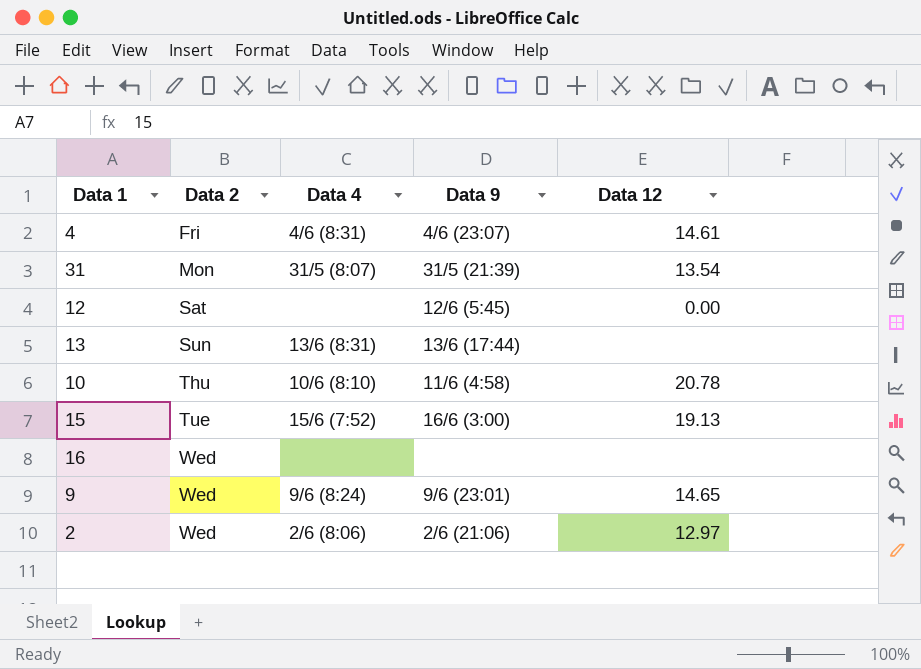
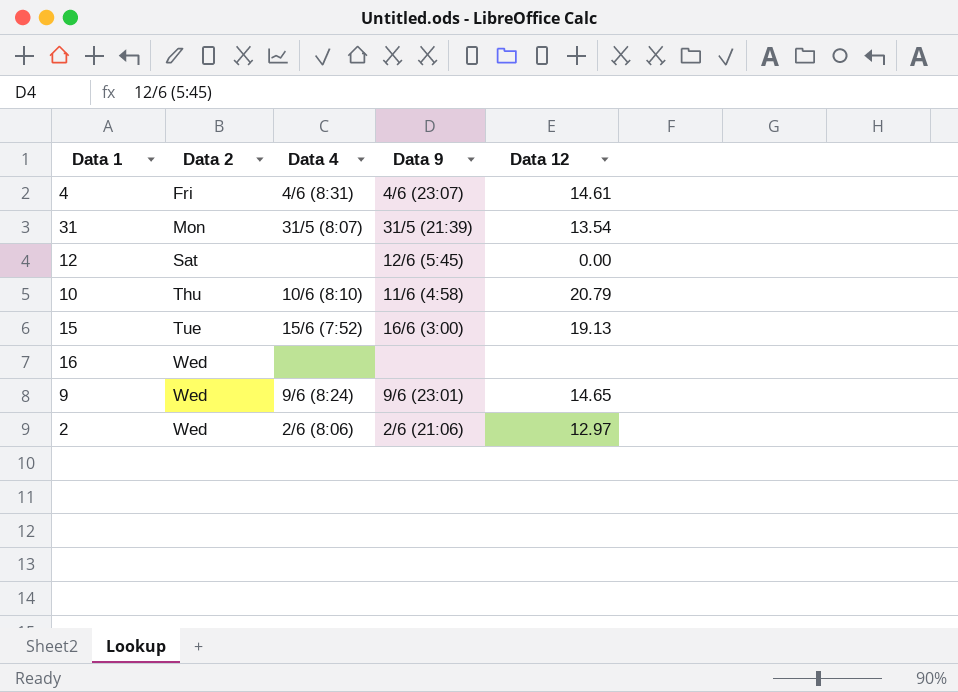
row 13: Sun | 13/6 (8:31) | 13/6 (17:44) | none -> none
10 | Data 12: 20.78 -> 20.79

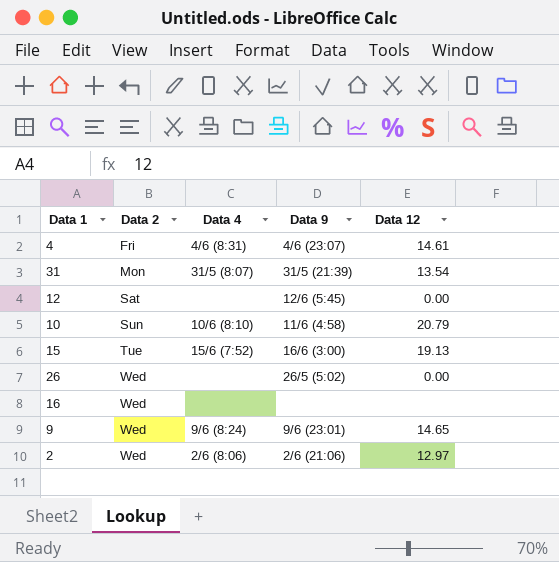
10 | Data 2: Thu -> Sun
row 26: none -> Wed | none | 26/5 (5:02) | 0.00

